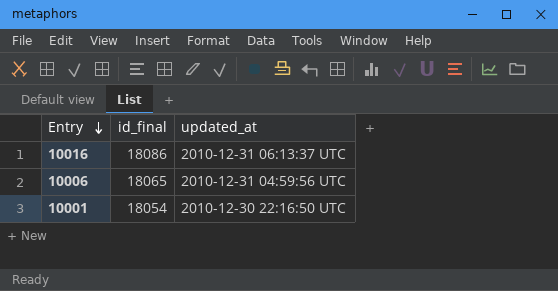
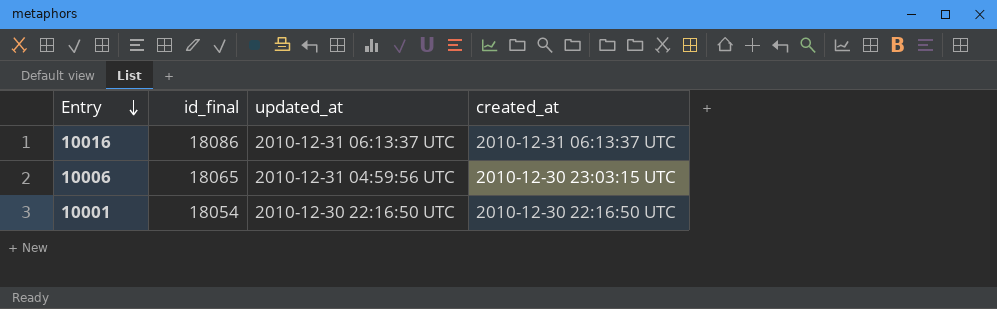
column created_at | position: none -> 4

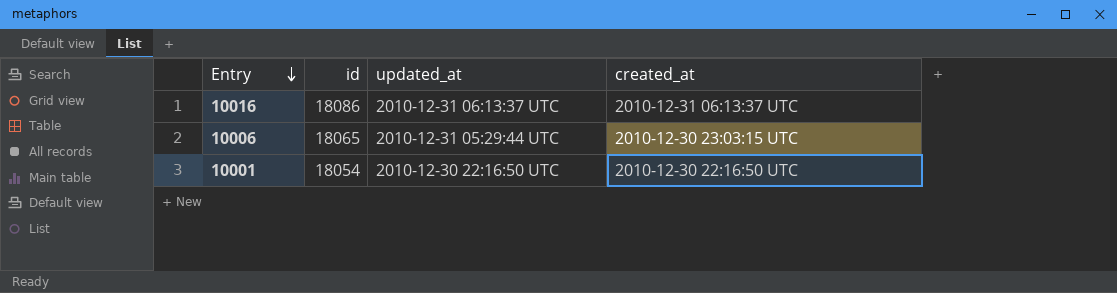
column name: id_final -> id
10006 | updated_at: 2010-12-31 04:59:56 UTC -> 2010-12-31 05:29:44 UTC

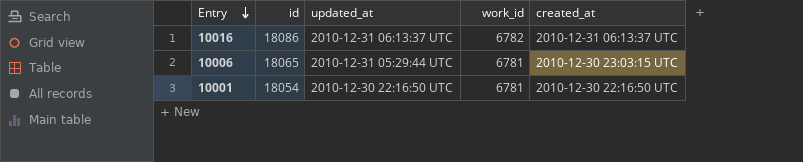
column work_id | position: none -> 4

